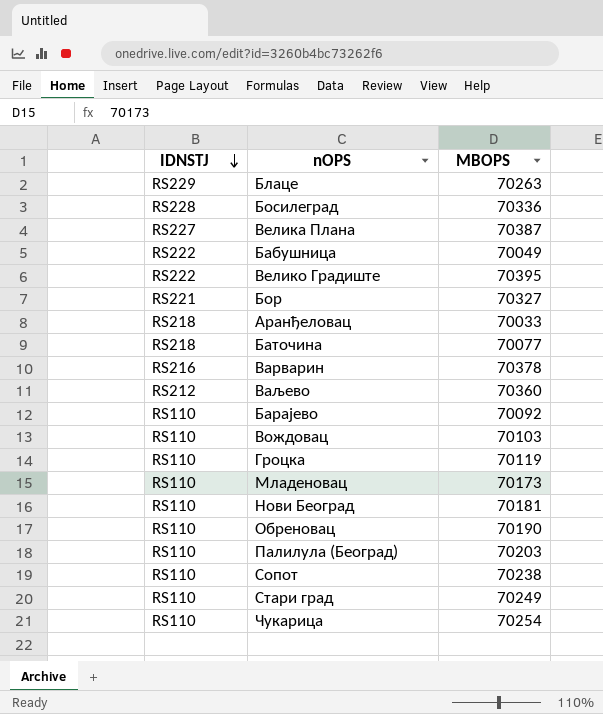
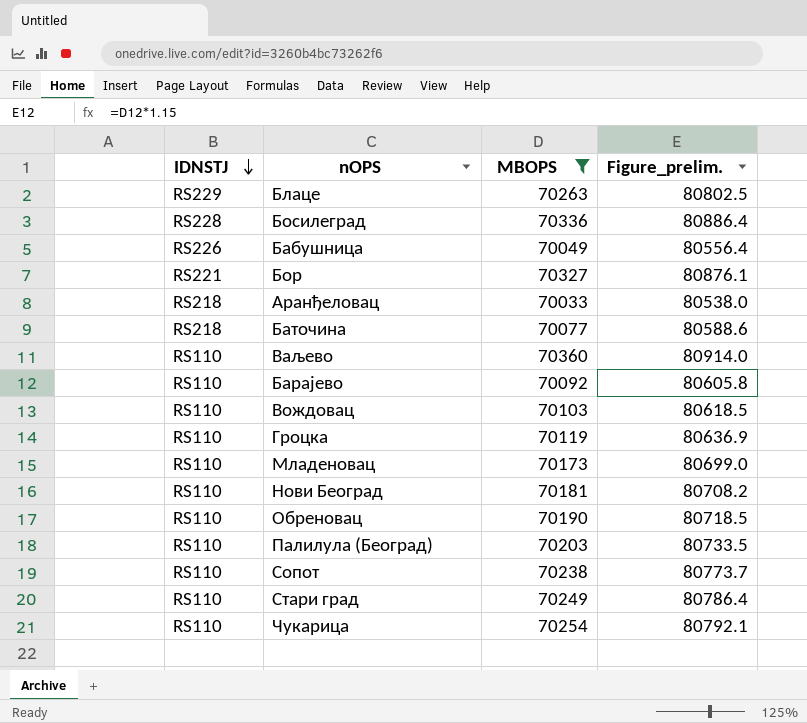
filter: none -> MBOPS <= 70360
column Figure_prelim. | formula: none -> [MBOPS] * 1.15
Бабушница | IDNSTJ: RS222 -> RS226
Ваљево | IDNSTJ: RS212 -> RS110

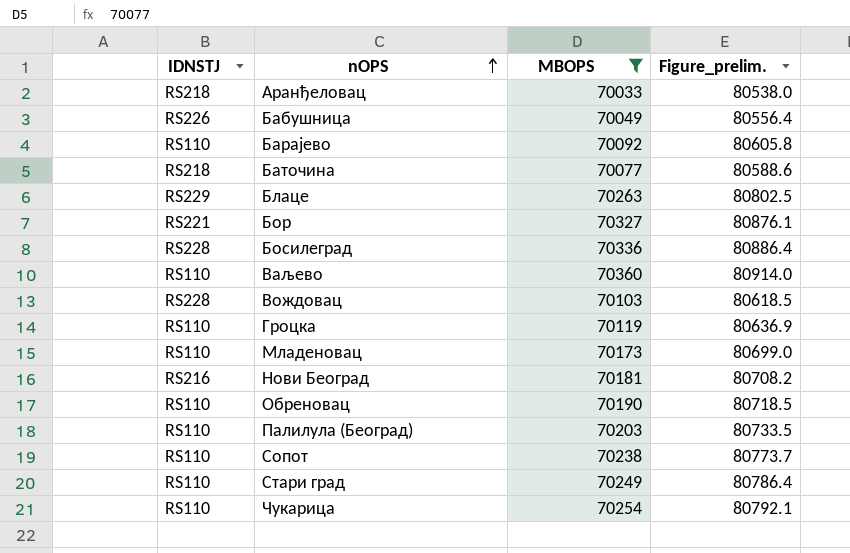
row order: IDNSTJ descending -> nOPS ascending
Вождовац | IDNSTJ: RS110 -> RS228
Нови Београд | IDNSTJ: RS110 -> RS216

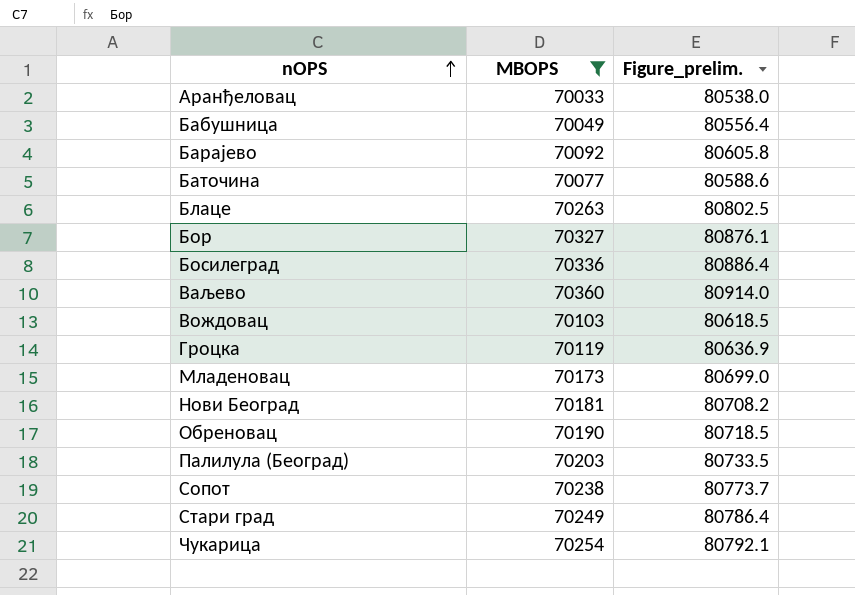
column IDNSTJ | position: 1 -> none

